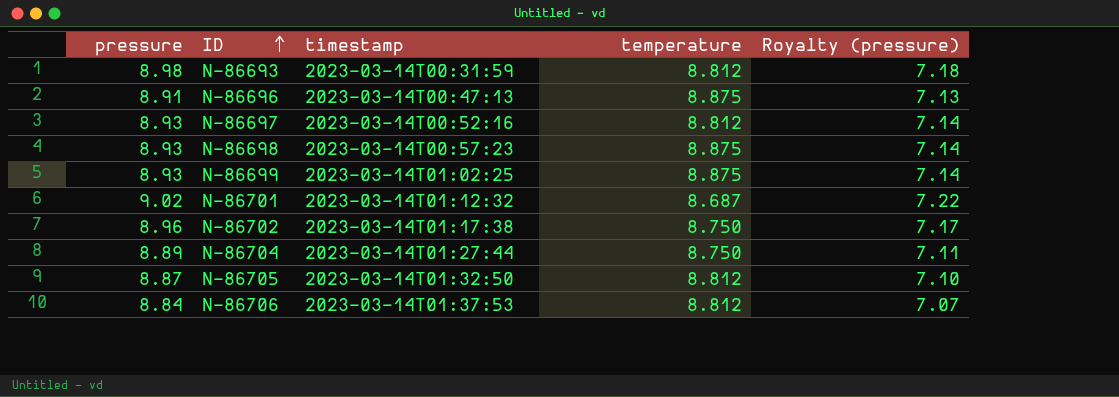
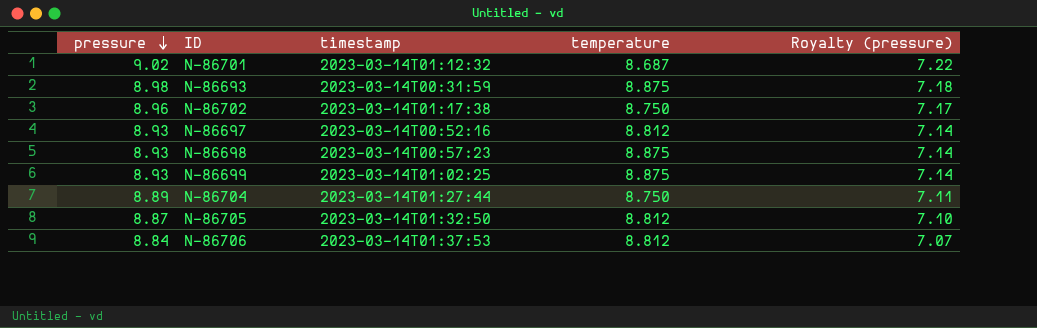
row order: ID ascending -> pressure descending
row N-86696: 8.91 | 2023-03-14T00:47:13 | 8.875 | 7.13 -> none
N-86693 | temperature: 8.812 -> 8.875

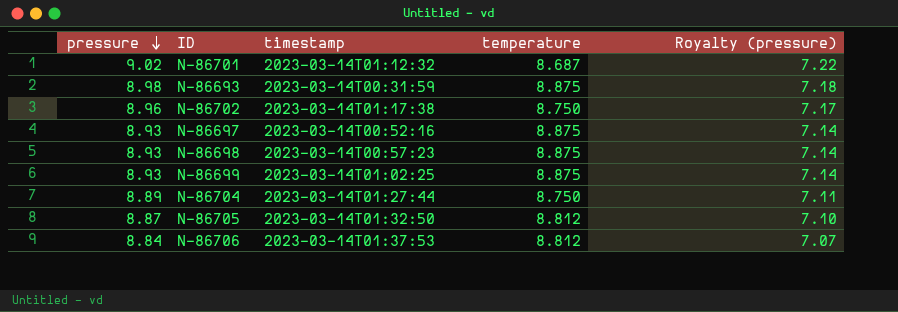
N-86697 | temperature: 8.812 -> 8.875

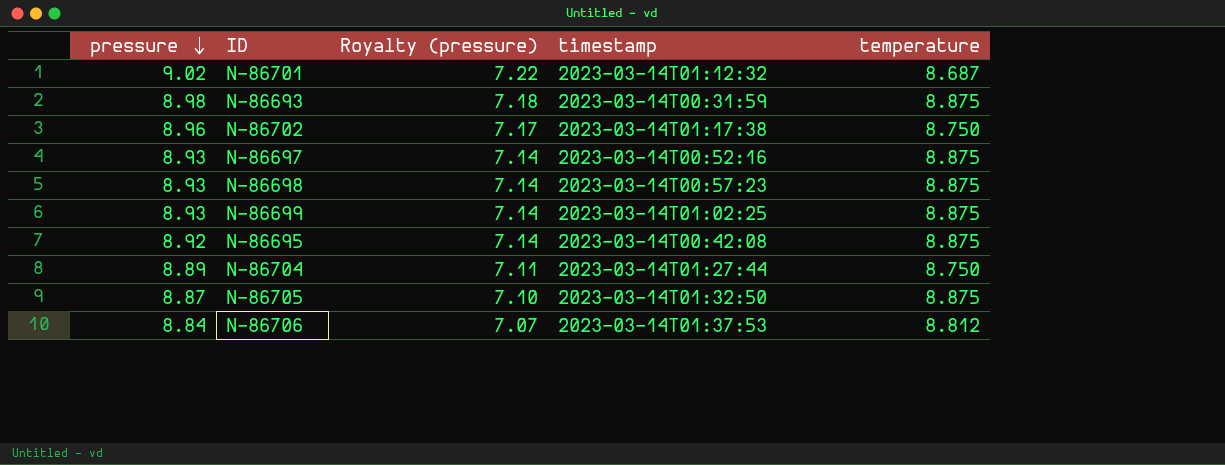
column Royalty (pressure) | position: 5 -> 3
row N-86695: none -> 8.92 | 7.14 | 2023-03-14T00:42:08 | 8.875
N-86705 | temperature: 8.812 -> 8.875

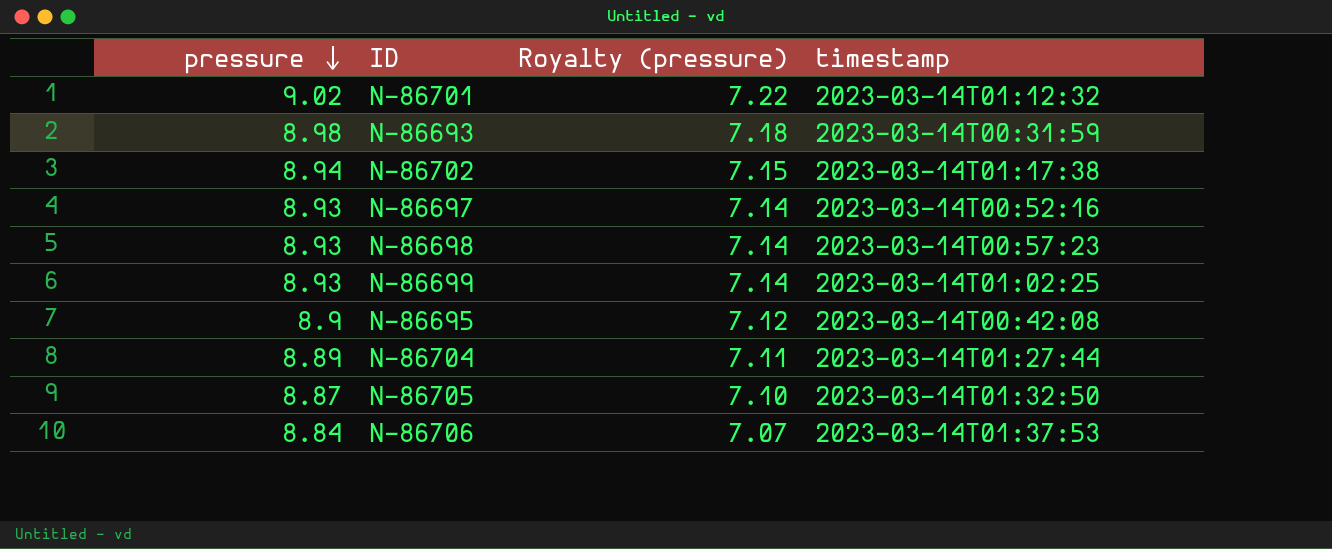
column temperature | position: 5 -> none
N-86702 | pressure: 8.96 -> 8.94
N-86702 | Royalty (pressure): 7.17 -> 7.15
N-86695 | pressure: 8.92 -> 8.9
N-86695 | Royalty (pressure): 7.14 -> 7.12

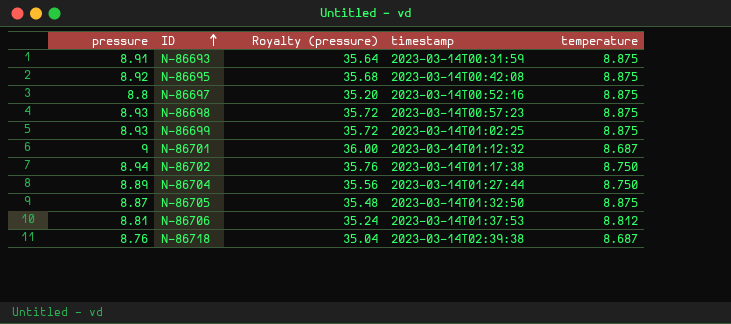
row order: pressure descending -> ID ascending
column Royalty (pressure) | formula: [pressure] * 0.8 -> [pressure] * 4
column temperature | position: none -> 5
N-86693 | pressure: 8.98 -> 8.91
N-86695 | pressure: 8.9 -> 8.92
N-86697 | pressure: 8.93 -> 8.8
N-86701 | pressure: 9.02 -> 9
N-86706 | pressure: 8.84 -> 8.81
row N-86718: none -> 8.76 | 35.04 | 2023-03-14T02:39:38 | 8.687

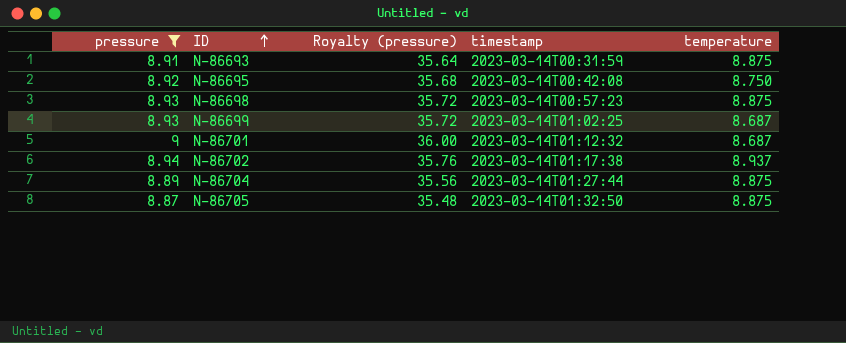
filter: none -> pressure >= 8.87
N-86695 | temperature: 8.875 -> 8.750
N-86699 | temperature: 8.875 -> 8.687
N-86702 | temperature: 8.750 -> 8.937
N-86704 | temperature: 8.750 -> 8.875

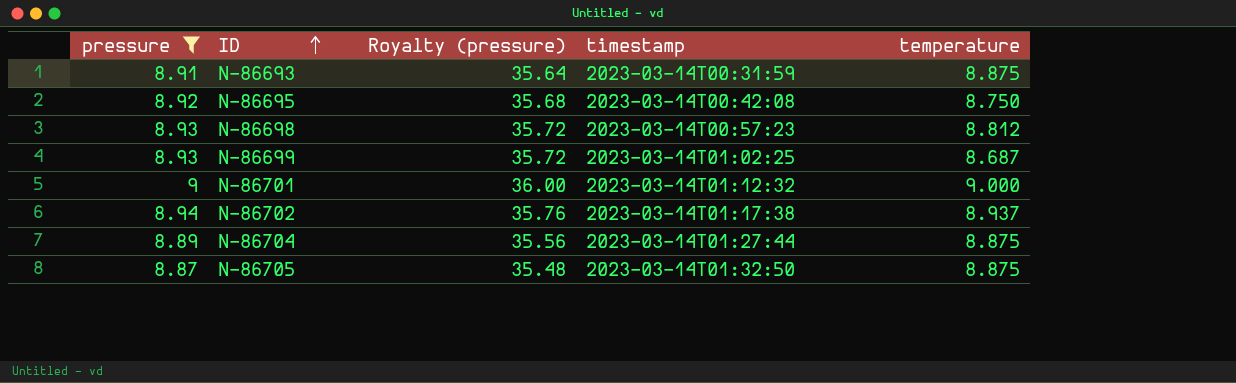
N-86698 | temperature: 8.875 -> 8.812
N-86701 | temperature: 8.687 -> 9.000

